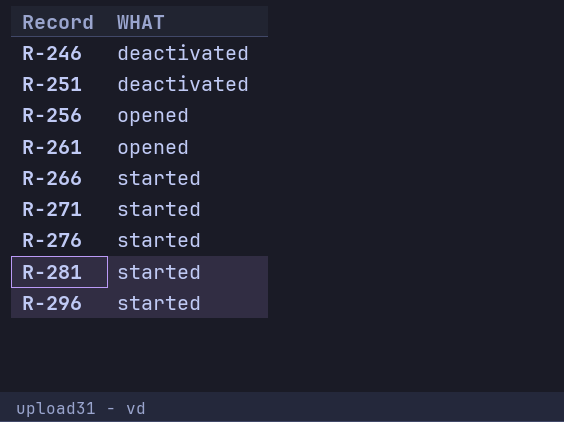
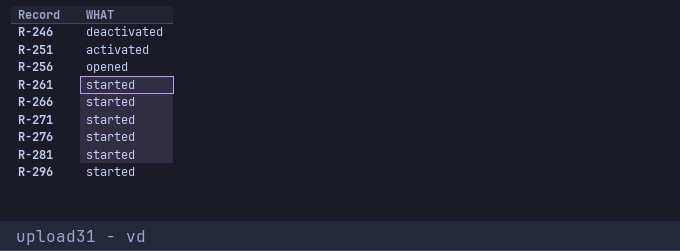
R-251 | WHAT: deactivated -> activated
R-261 | WHAT: opened -> started

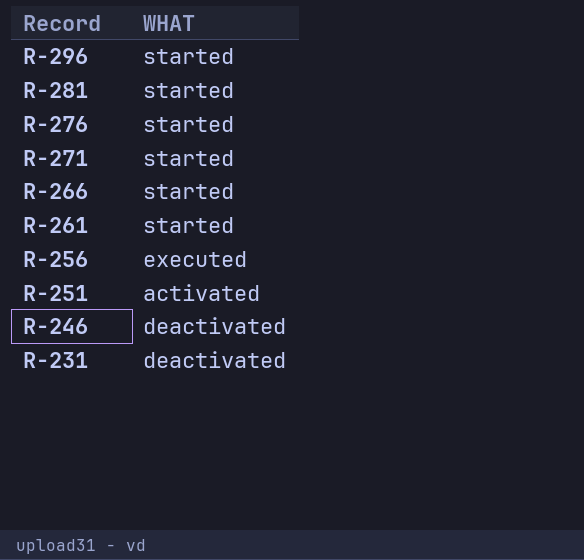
row order: Record ascending -> Record descending
R-256 | WHAT: opened -> executed
row R-231: none -> deactivated

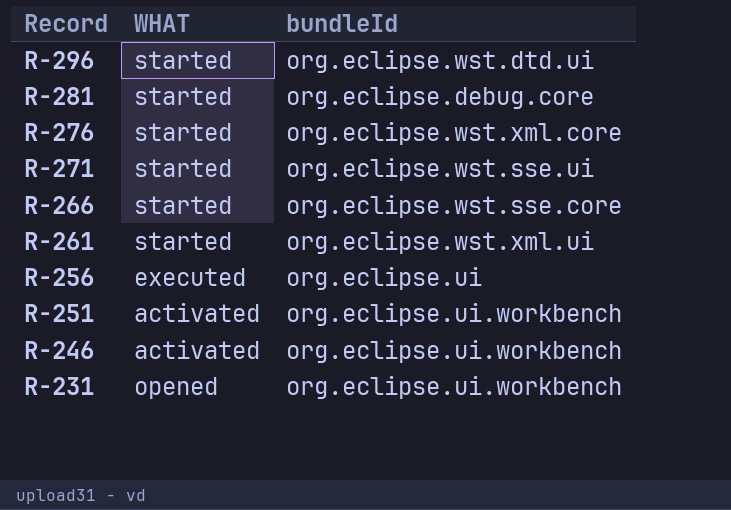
column bundleId | position: none -> 3
R-246 | WHAT: deactivated -> activated
R-231 | WHAT: deactivated -> opened

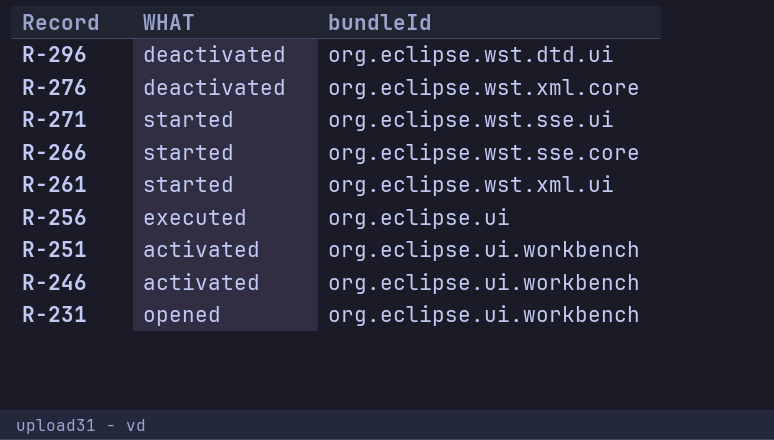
row R-281: started | org.eclipse.debug.core -> none
R-296 | WHAT: started -> deactivated
R-276 | WHAT: started -> deactivated

